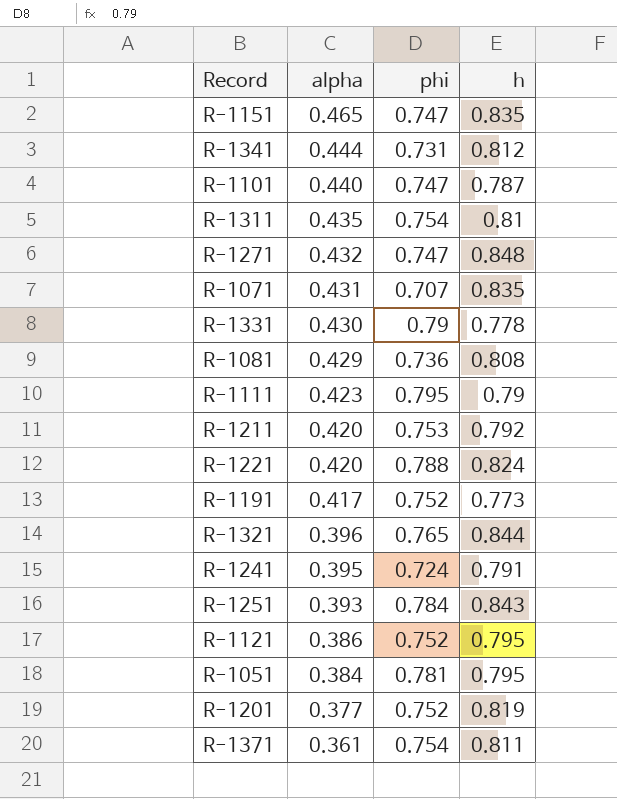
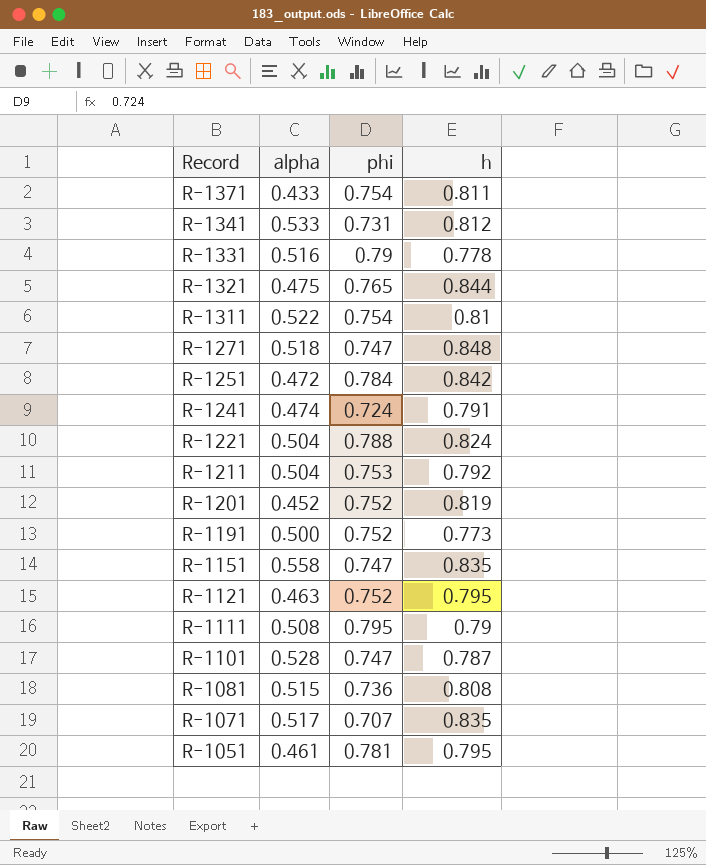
row order: alpha descending -> Record descending
R-1371 | alpha: 0.361 -> 0.433
R-1341 | alpha: 0.444 -> 0.533
R-1331 | alpha: 0.430 -> 0.516
R-1321 | alpha: 0.396 -> 0.475
R-1311 | alpha: 0.435 -> 0.522
R-1271 | alpha: 0.432 -> 0.518
R-1251 | alpha: 0.393 -> 0.472
R-1251 | h: 0.843 -> 0.842
R-1241 | alpha: 0.395 -> 0.474
R-1221 | alpha: 0.420 -> 0.504
R-1211 | alpha: 0.420 -> 0.504
R-1201 | alpha: 0.377 -> 0.452
R-1191 | alpha: 0.417 -> 0.500
R-1151 | alpha: 0.465 -> 0.558
R-1121 | alpha: 0.386 -> 0.463
R-1111 | alpha: 0.423 -> 0.508
R-1101 | alpha: 0.440 -> 0.528
R-1081 | alpha: 0.429 -> 0.515
R-1071 | alpha: 0.431 -> 0.517
R-1051 | alpha: 0.384 -> 0.461

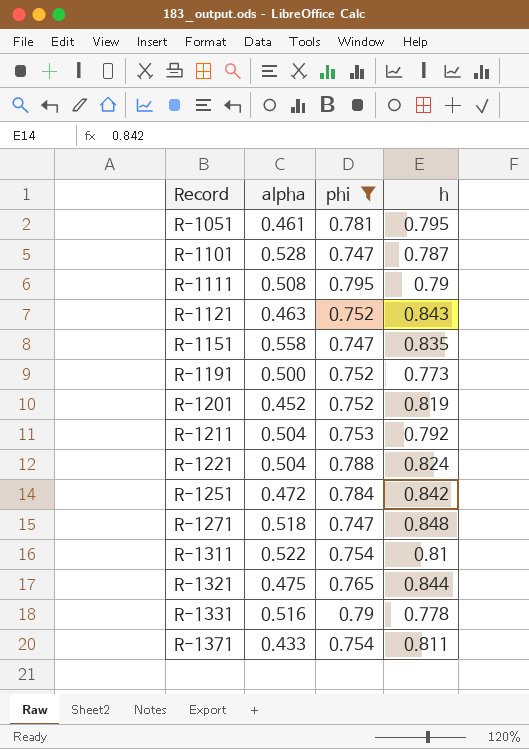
filter: none -> phi >= 0.747
row order: Record descending -> Record ascending
R-1121 | h: 0.795 -> 0.843

